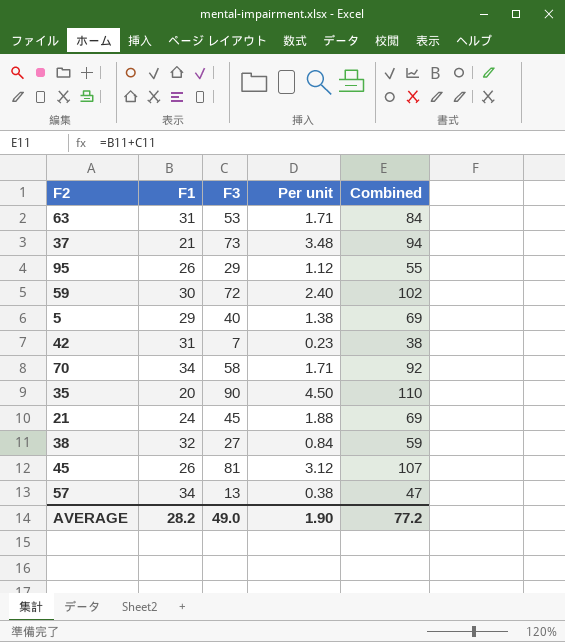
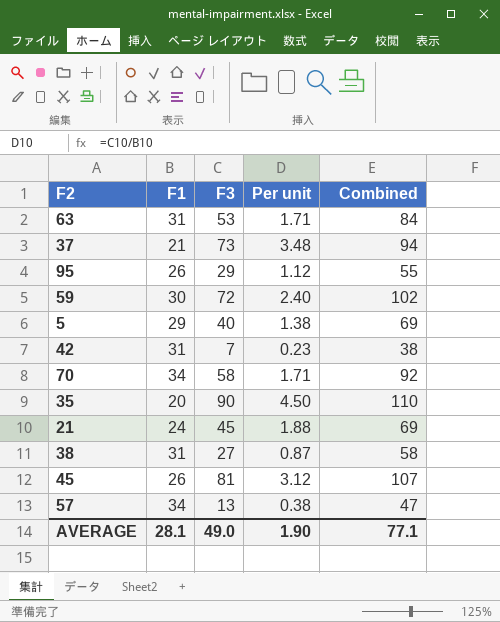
38 | F1: 32 -> 31
38 | Per unit: 0.84 -> 0.87
38 | Combined: 59 -> 58
AVERAGE | F1: 28.2 -> 28.1
AVERAGE | Combined: 77.2 -> 77.1

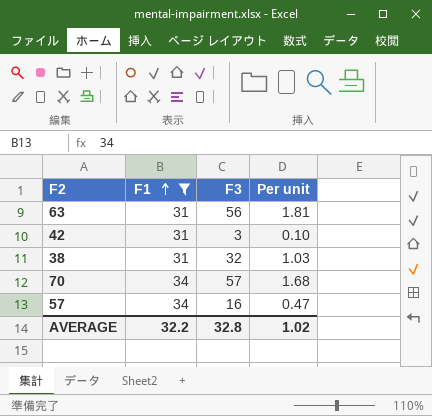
filter: none -> F1 >= 31
row order: none -> F1 ascending
column Combined | formula: [F1] + [F3] -> none
63 | F3: 53 -> 56
63 | Per unit: 1.71 -> 1.81
42 | F3: 7 -> 3
42 | Per unit: 0.23 -> 0.10
38 | F3: 27 -> 32
38 | Per unit: 0.87 -> 1.03
70 | F3: 58 -> 57
70 | Per unit: 1.71 -> 1.68
57 | F3: 13 -> 16
57 | Per unit: 0.38 -> 0.47
AVERAGE | F1: 28.1 -> 32.2
AVERAGE | F3: 49.0 -> 32.8
AVERAGE | Per unit: 1.90 -> 1.02

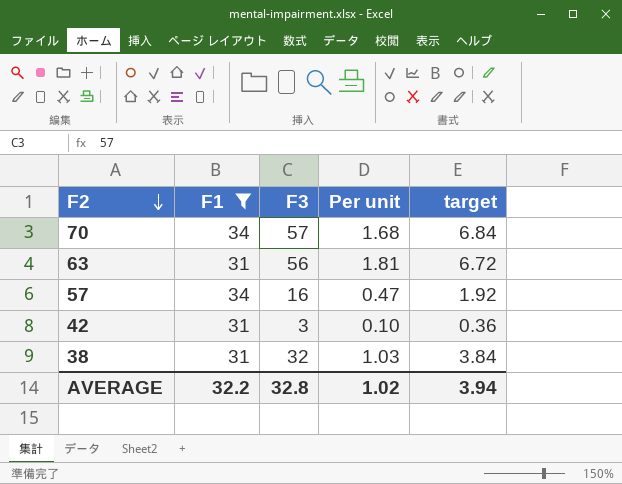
row order: F1 ascending -> F2 descending
column target | formula: none -> [F3] * 0.12

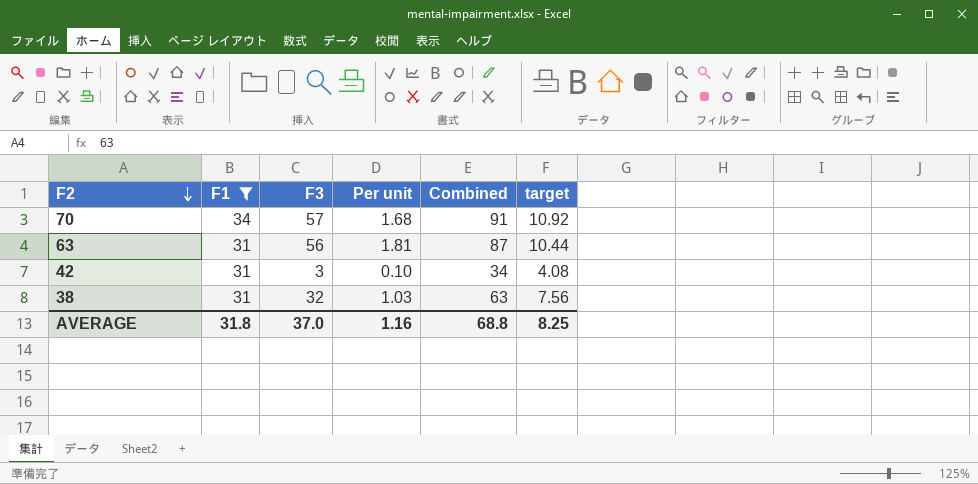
column Combined | formula: none -> [F1] + [F3]
column target | formula: [F3] * 0.12 -> [Combined] * 0.12
row 57: 34 | 16 | 0.47 | 1.92 -> none
AVERAGE | F1: 32.2 -> 31.8
AVERAGE | F3: 32.8 -> 37.0
AVERAGE | Per unit: 1.02 -> 1.16
AVERAGE | target: 3.94 -> 8.25

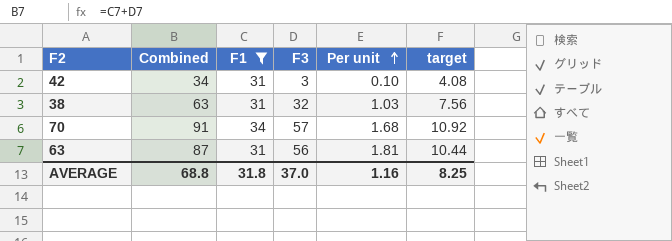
row order: F2 descending -> Per unit ascending
column Combined | position: 5 -> 2

